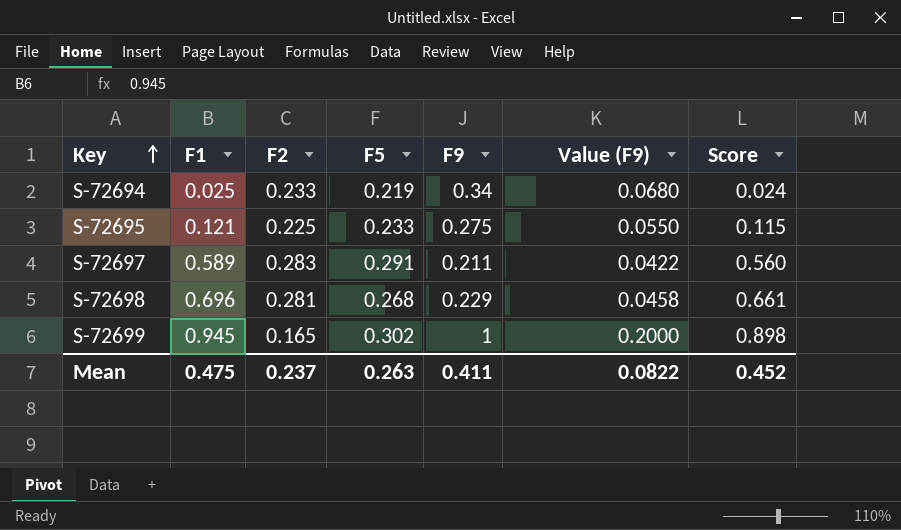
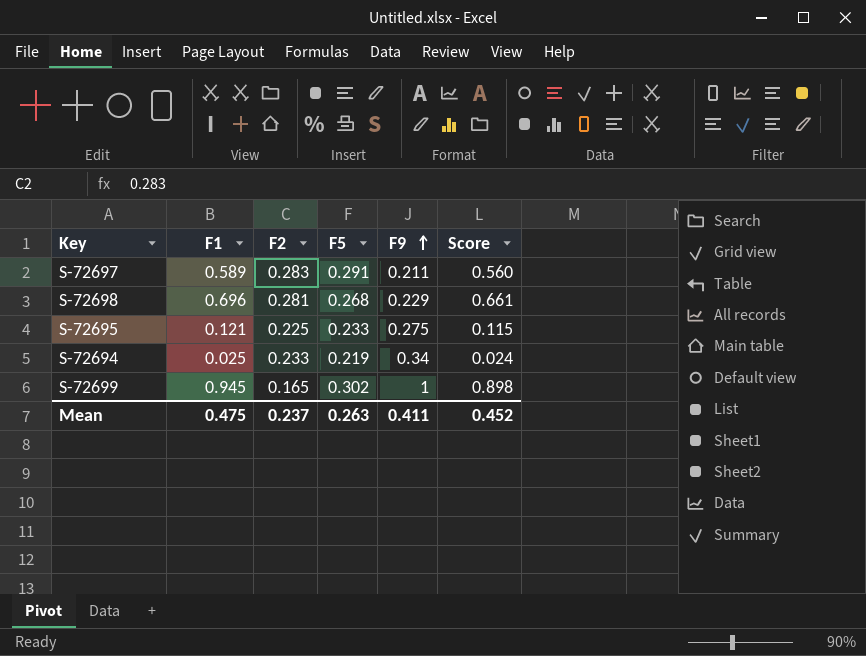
row order: Key ascending -> F9 ascending
column Value (F9) | formula: [F9] * 0.2 -> none

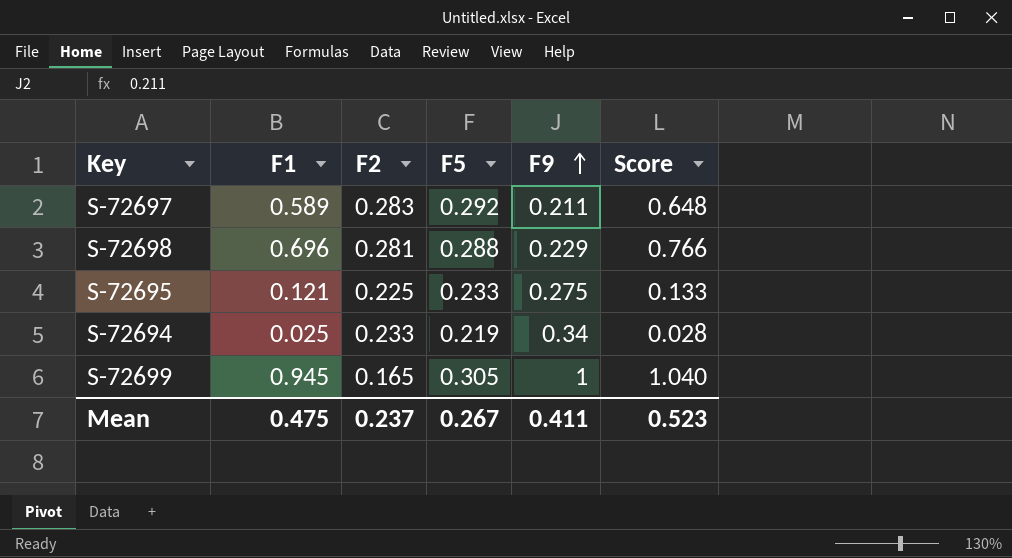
column Score | formula: [F1] * 0.95 -> [F1] * 1.1
S-72697 | F5: 0.291 -> 0.292
S-72698 | F5: 0.268 -> 0.288
S-72699 | F5: 0.302 -> 0.305
Mean | F5: 0.263 -> 0.267
Mean | Score: 0.452 -> 0.523

